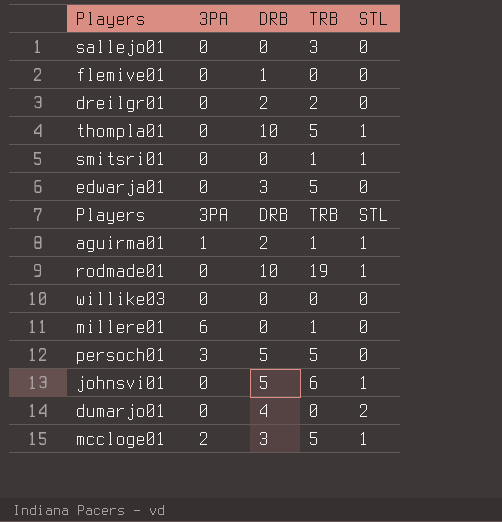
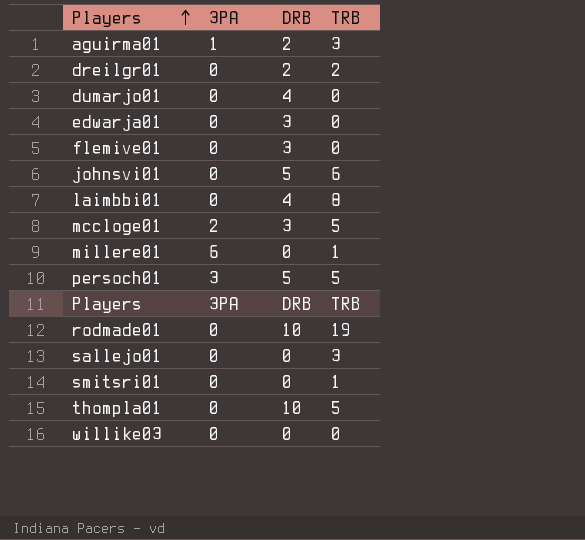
row order: none -> Players ascending
column STL | position: 5 -> none
aguirma01 | TRB: 1 -> 3
edwarja01 | TRB: 5 -> 0
flemive01 | DRB: 1 -> 3
row laimbbi01: none -> 0 | 4 | 8

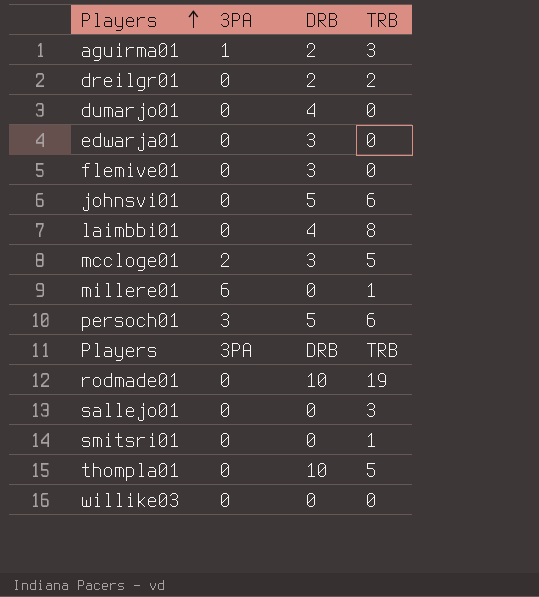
persoch01 | TRB: 5 -> 6

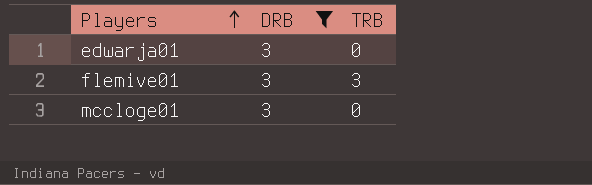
filter: none -> DRB = 3
column 3PA | position: 2 -> none
flemive01 | TRB: 0 -> 3
mccloge01 | TRB: 5 -> 0

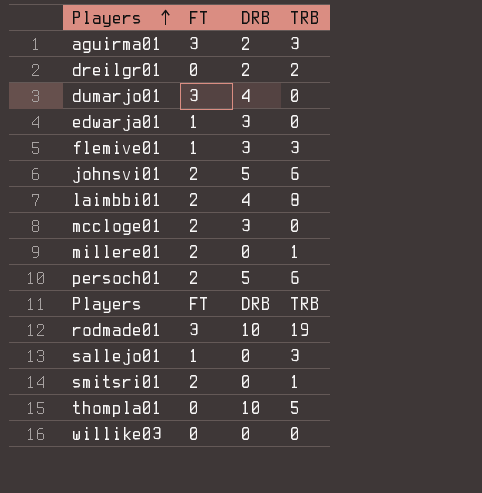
filter: DRB = 3 -> none
column FT | position: none -> 2

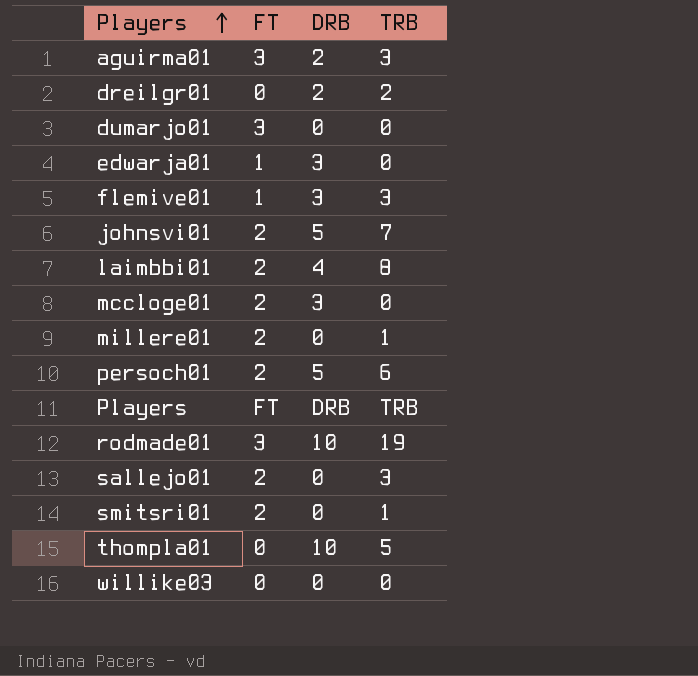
dumarjo01 | DRB: 4 -> 0
johnsvi01 | TRB: 6 -> 7
sallejo01 | FT: 1 -> 2

